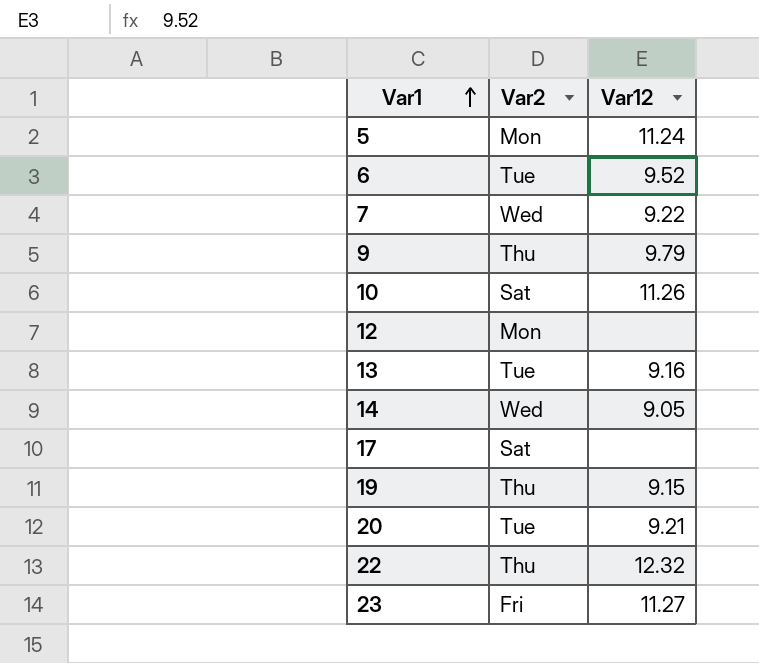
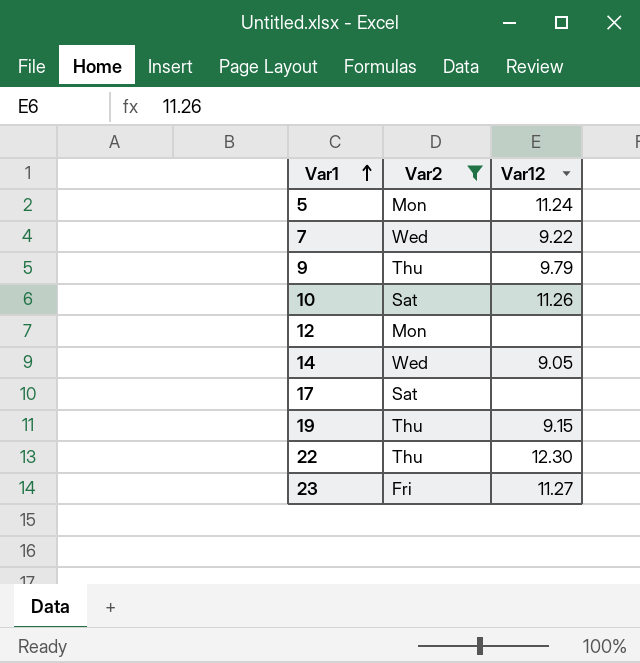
filter: none -> Var2 != Tue
22 | Var12: 12.32 -> 12.30

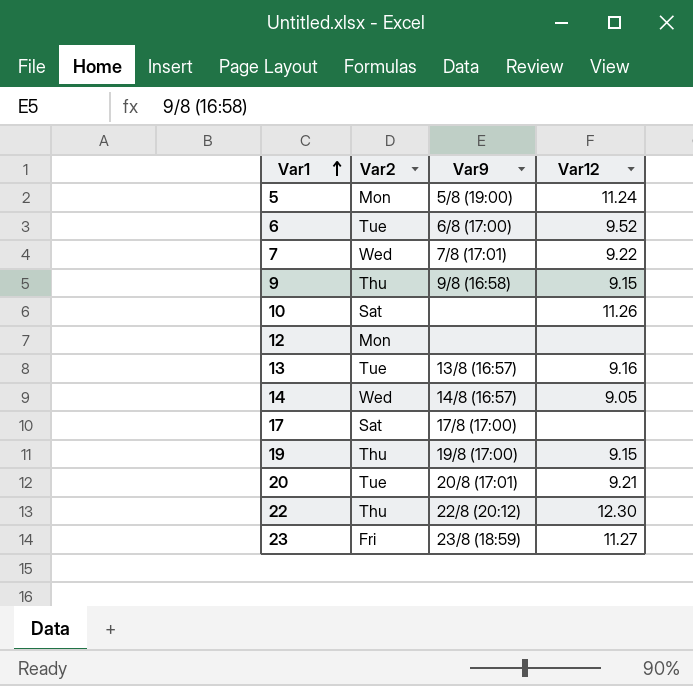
filter: Var2 != Tue -> none
column Var9 | position: none -> 3
9 | Var12: 9.79 -> 9.15

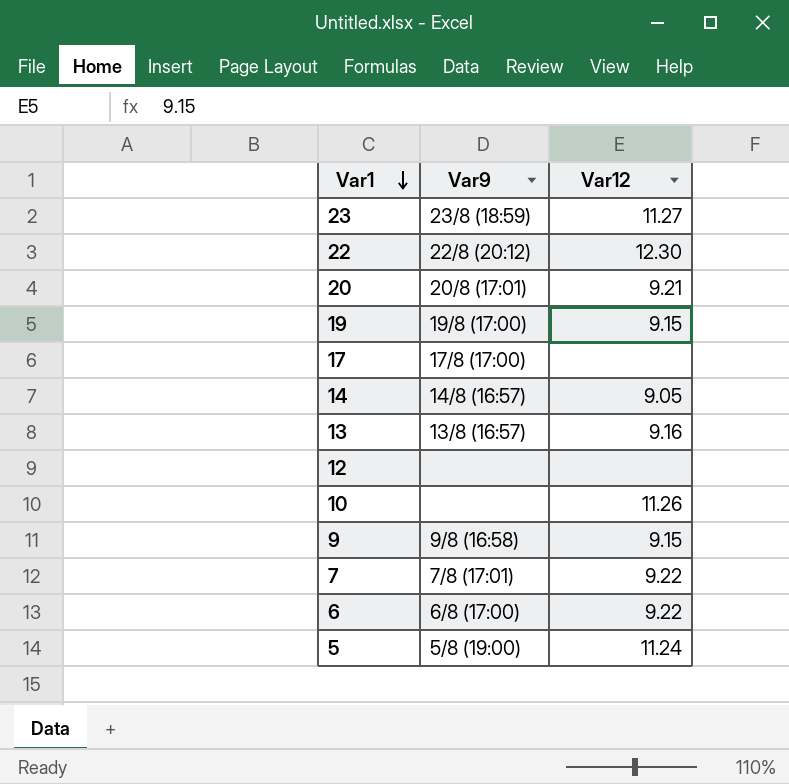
row order: Var1 ascending -> Var1 descending
column Var2 | position: 2 -> none
6 | Var12: 9.52 -> 9.22

